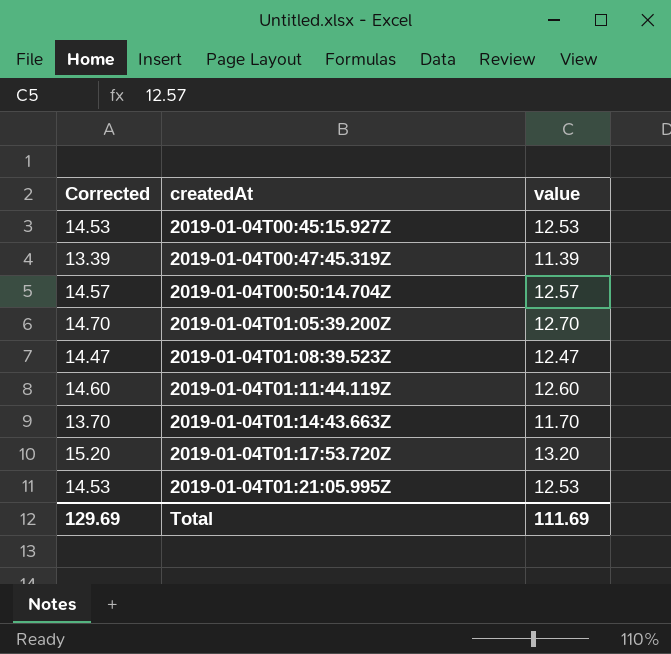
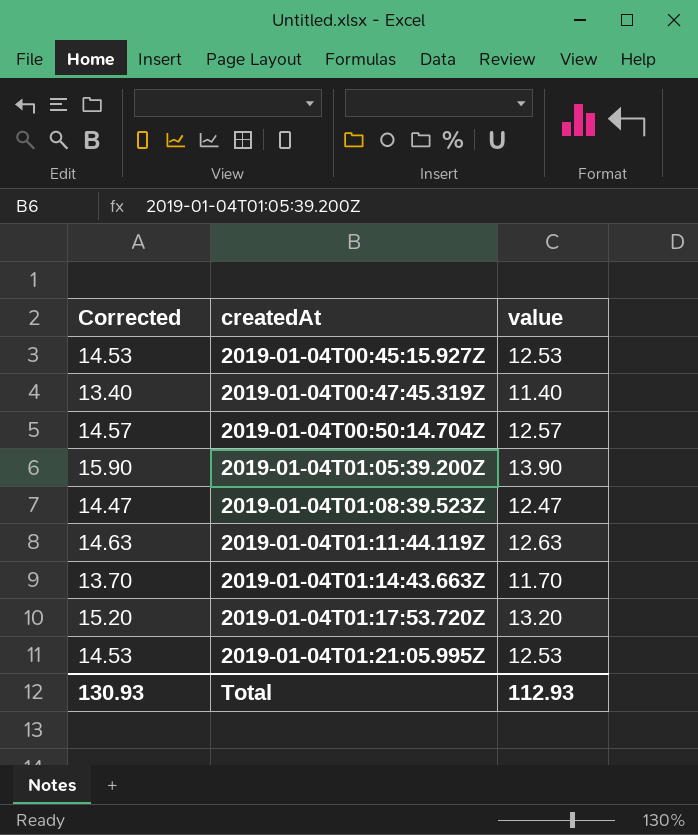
2019-01-04T00:47:45.319Z | Corrected: 13.39 -> 13.40
2019-01-04T00:47:45.319Z | value: 11.39 -> 11.40
2019-01-04T01:05:39.200Z | Corrected: 14.70 -> 15.90
2019-01-04T01:05:39.200Z | value: 12.70 -> 13.90
2019-01-04T01:11:44.119Z | Corrected: 14.60 -> 14.63
2019-01-04T01:11:44.119Z | value: 12.60 -> 12.63
Total | Corrected: 129.69 -> 130.93
Total | value: 111.69 -> 112.93

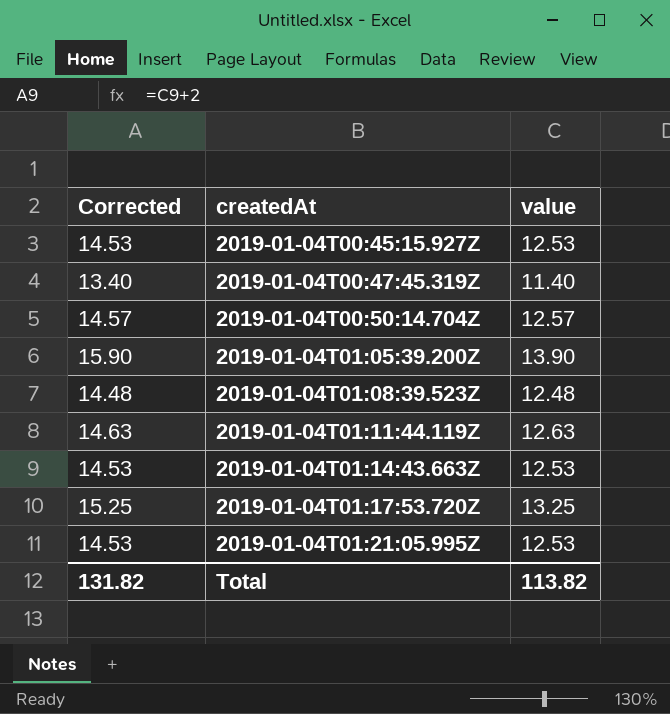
2019-01-04T01:08:39.523Z | Corrected: 14.47 -> 14.48
2019-01-04T01:08:39.523Z | value: 12.47 -> 12.48
2019-01-04T01:14:43.663Z | Corrected: 13.70 -> 14.53
2019-01-04T01:14:43.663Z | value: 11.70 -> 12.53
2019-01-04T01:17:53.720Z | Corrected: 15.20 -> 15.25
2019-01-04T01:17:53.720Z | value: 13.20 -> 13.25
Total | Corrected: 130.93 -> 131.82
Total | value: 112.93 -> 113.82

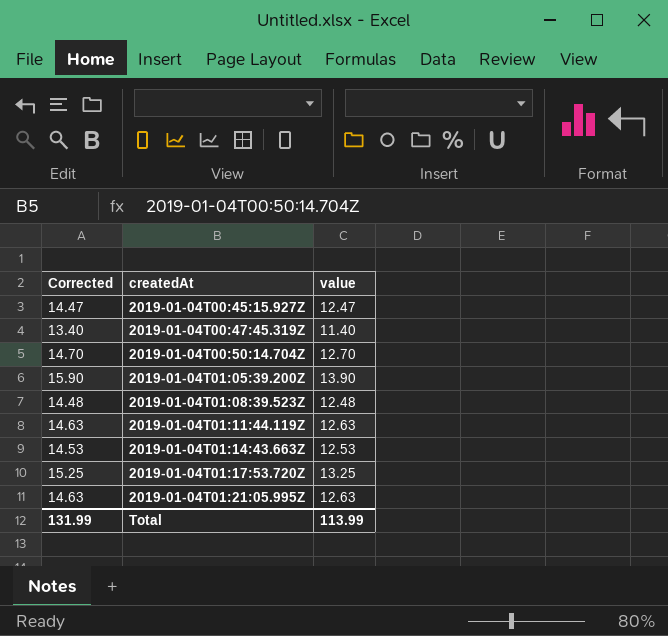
2019-01-04T00:45:15.927Z | Corrected: 14.53 -> 14.47
2019-01-04T00:45:15.927Z | value: 12.53 -> 12.47
2019-01-04T00:50:14.704Z | Corrected: 14.57 -> 14.70
2019-01-04T00:50:14.704Z | value: 12.57 -> 12.70
2019-01-04T01:21:05.995Z | Corrected: 14.53 -> 14.63
2019-01-04T01:21:05.995Z | value: 12.53 -> 12.63
Total | Corrected: 131.82 -> 131.99
Total | value: 113.82 -> 113.99

